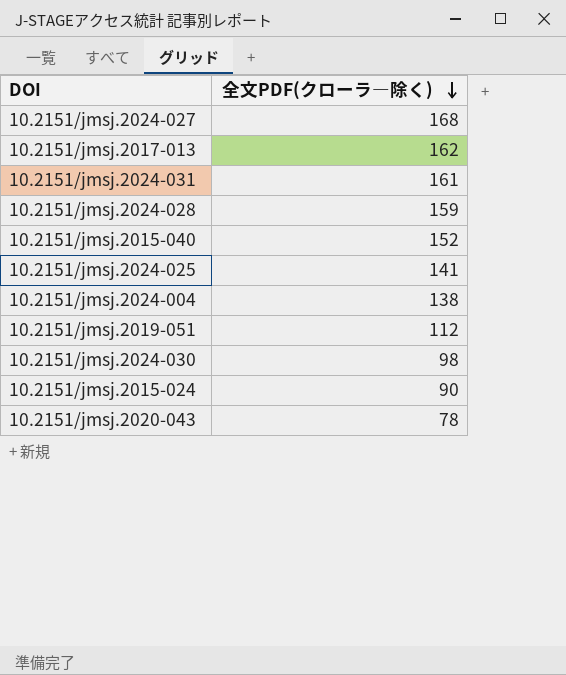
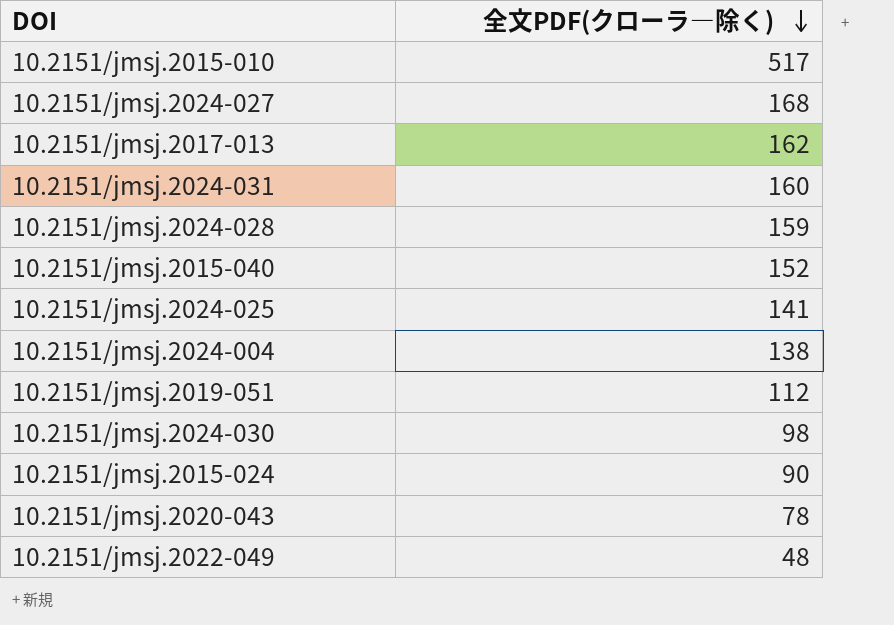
row 10.2151/jmsj.2015-010: none -> 517
10.2151/jmsj.2024-031 | 全文PDF(クローラ―除く): 161 -> 160
row 10.2151/jmsj.2022-049: none -> 48

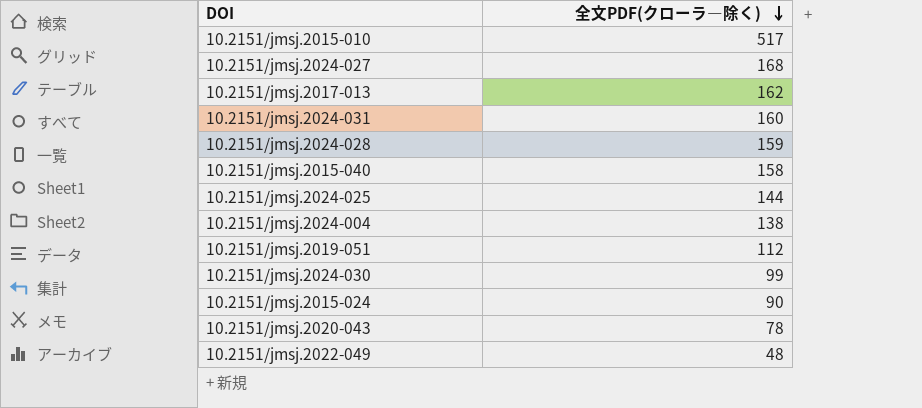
10.2151/jmsj.2015-040 | 全文PDF(クローラ―除く): 152 -> 158
10.2151/jmsj.2024-025 | 全文PDF(クローラ―除く): 141 -> 144
10.2151/jmsj.2024-030 | 全文PDF(クローラ―除く): 98 -> 99

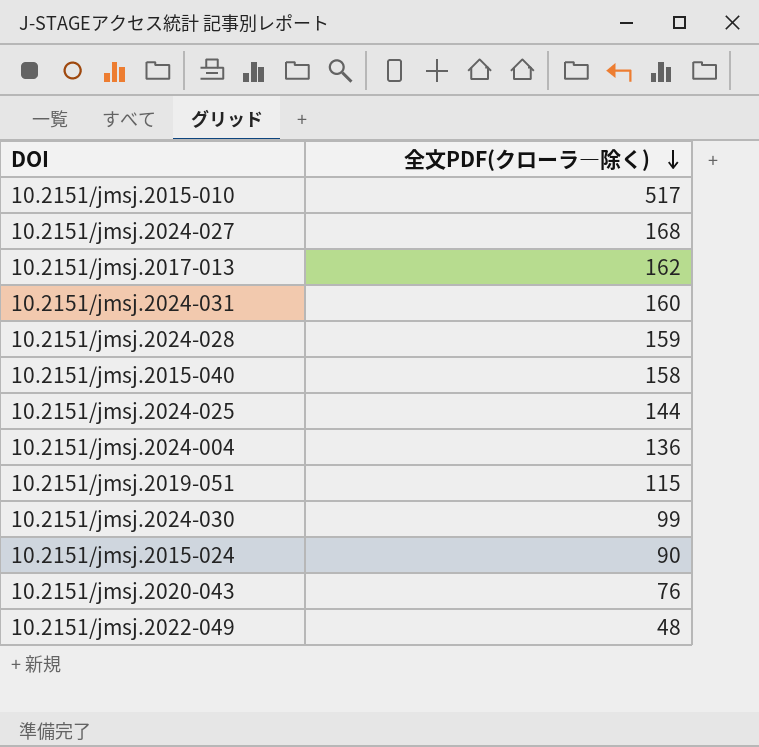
10.2151/jmsj.2024-004 | 全文PDF(クローラ―除く): 138 -> 136
10.2151/jmsj.2019-051 | 全文PDF(クローラ―除く): 112 -> 115
10.2151/jmsj.2020-043 | 全文PDF(クローラ―除く): 78 -> 76

